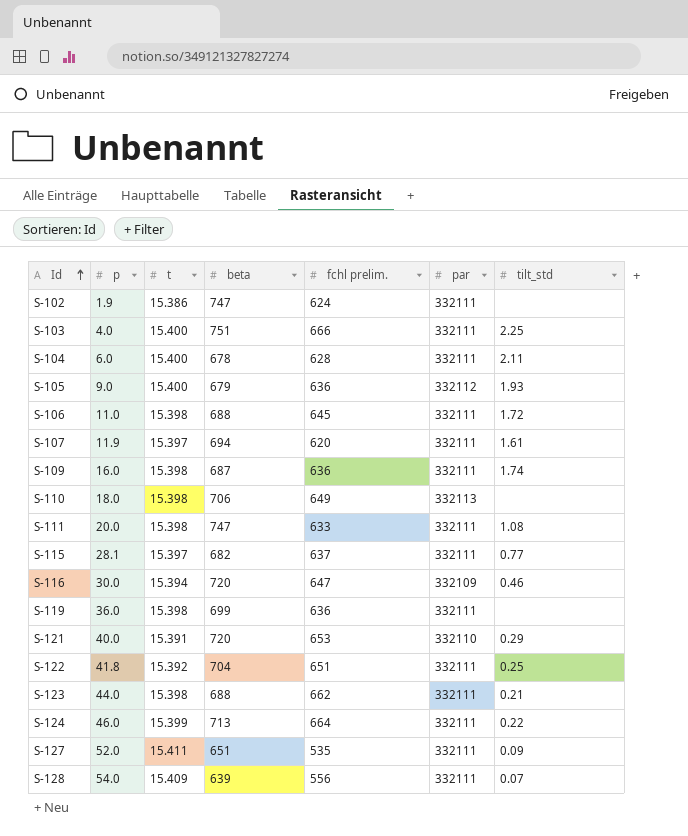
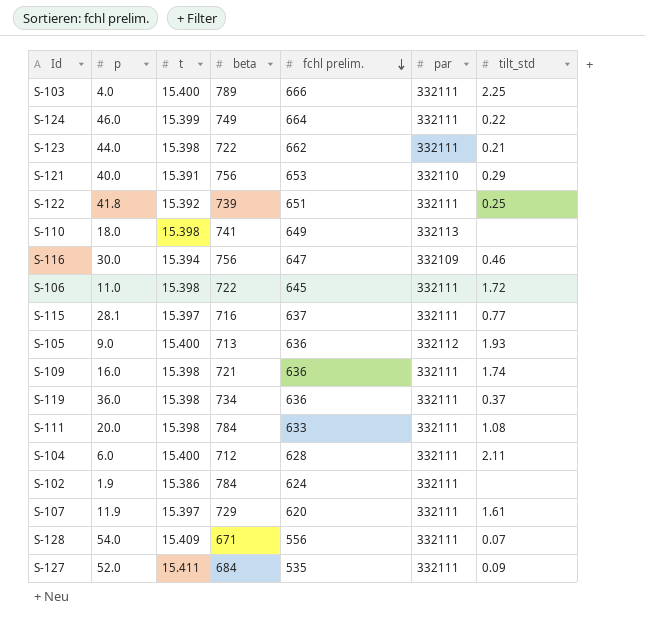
row order: Id ascending -> fchl prelim. descending
S-103 | beta: 751 -> 789
S-124 | beta: 713 -> 749
S-123 | beta: 688 -> 722
S-121 | beta: 720 -> 756
S-122 | beta: 704 -> 739
S-110 | beta: 706 -> 741
S-116 | beta: 720 -> 756
S-106 | beta: 688 -> 722
S-115 | beta: 682 -> 716
S-105 | beta: 679 -> 713
S-109 | beta: 687 -> 721
S-119 | beta: 699 -> 734
S-119 | tilt_std: none -> 0.37
S-111 | beta: 747 -> 784
S-104 | beta: 678 -> 712
S-102 | beta: 747 -> 784
S-107 | beta: 694 -> 729
S-128 | beta: 639 -> 671
S-127 | beta: 651 -> 684

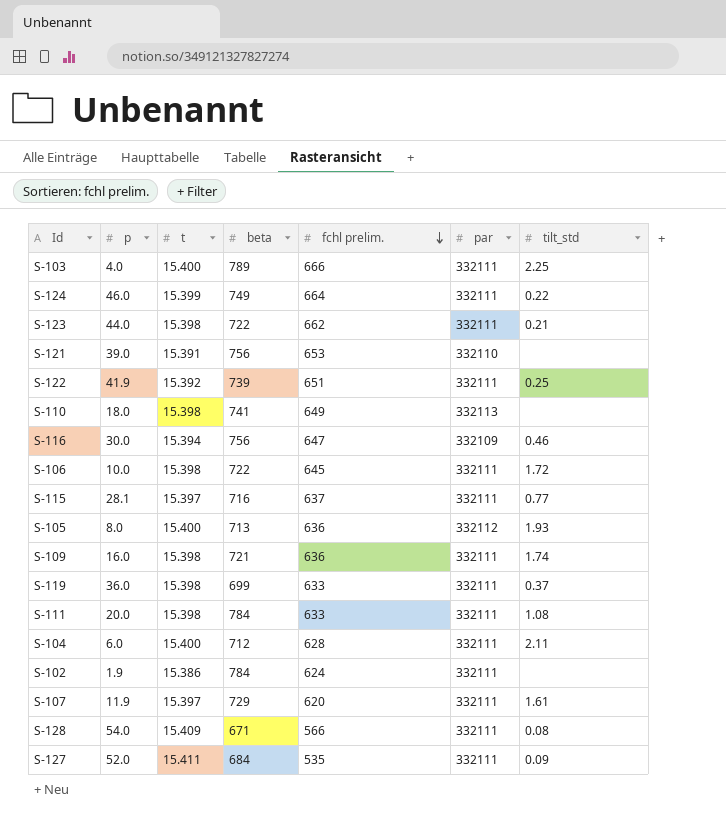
S-121 | p: 40.0 -> 39.0
S-121 | tilt_std: 0.29 -> none
S-122 | p: 41.8 -> 41.9
S-106 | p: 11.0 -> 10.0
S-105 | p: 9.0 -> 8.0
S-119 | beta: 734 -> 699
S-119 | fchl prelim.: 636 -> 633
S-128 | fchl prelim.: 556 -> 566
S-128 | tilt_std: 0.07 -> 0.08

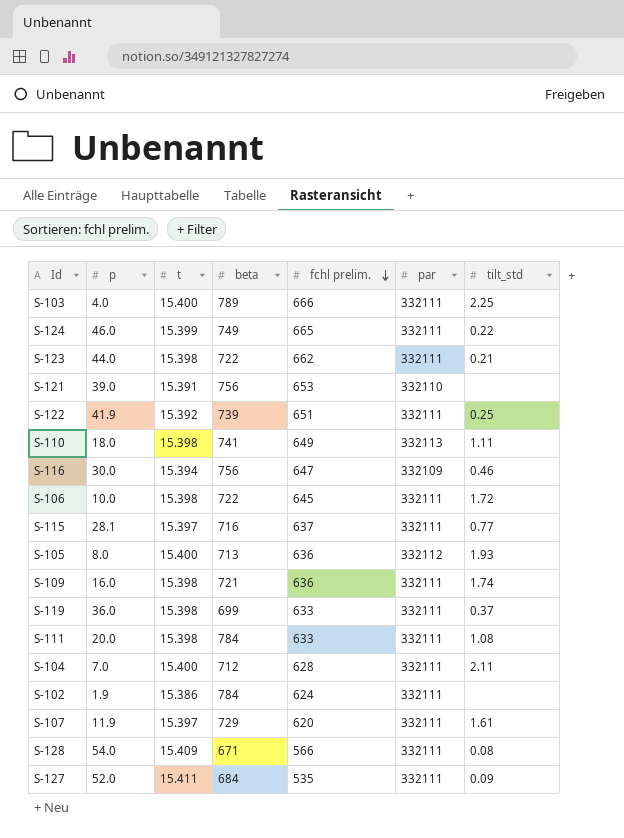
S-124 | fchl prelim.: 664 -> 665
S-110 | tilt_std: none -> 1.11
S-104 | p: 6.0 -> 7.0

